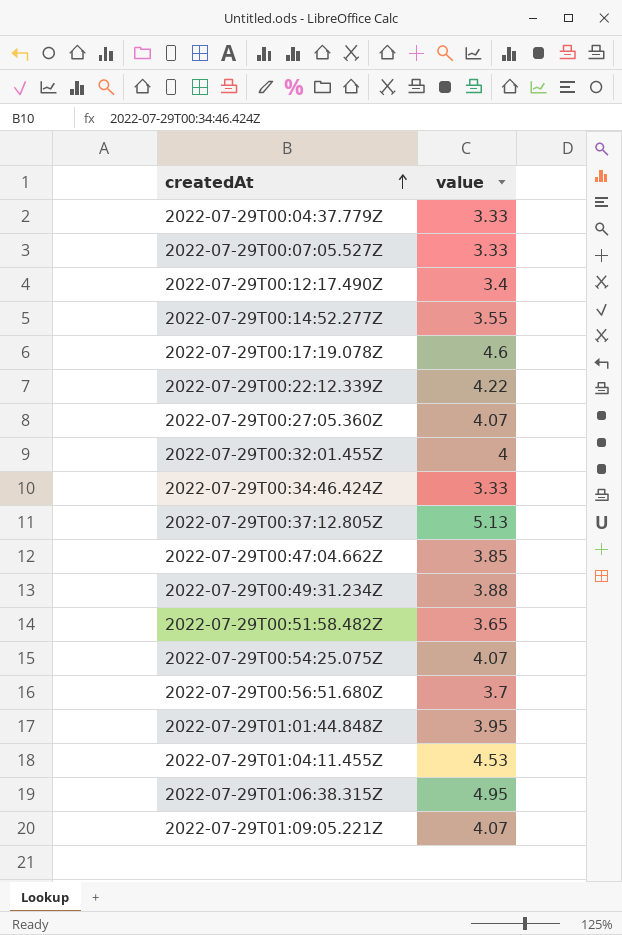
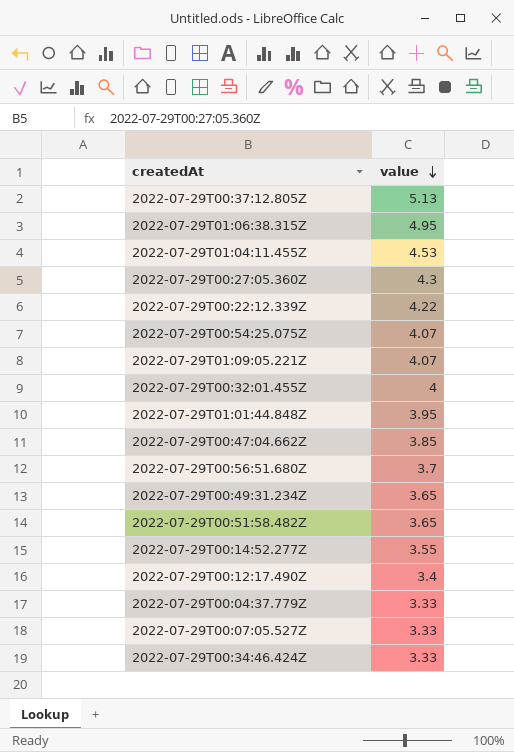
row order: createdAt ascending -> value descending
row 2022-07-29T00:17:19.078Z: 4.6 -> none
2022-07-29T00:27:05.360Z | value: 4.07 -> 4.3
2022-07-29T00:49:31.234Z | value: 3.88 -> 3.65

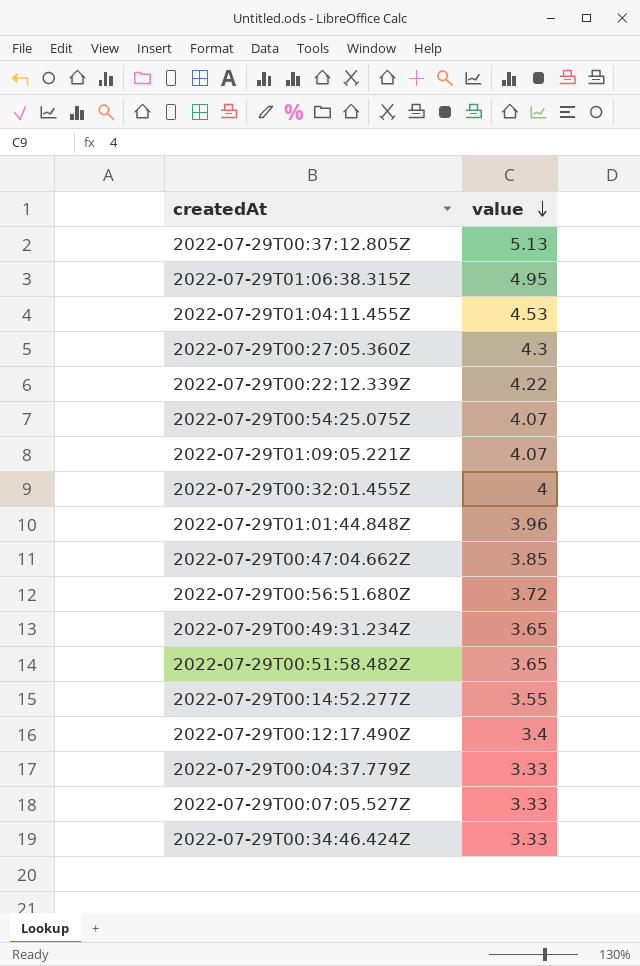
2022-07-29T01:01:44.848Z | value: 3.95 -> 3.96
2022-07-29T00:56:51.680Z | value: 3.7 -> 3.72

